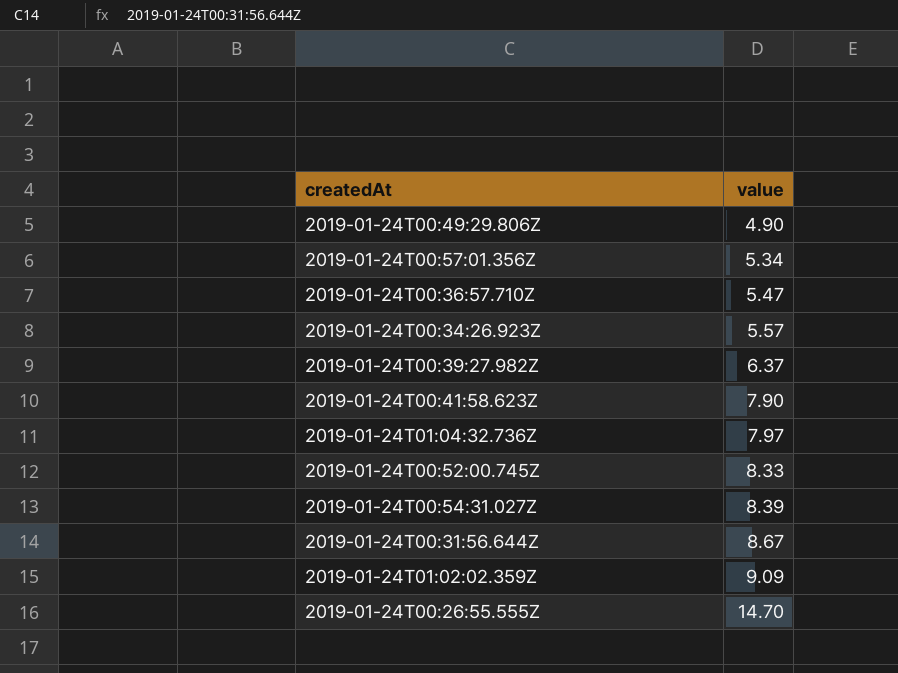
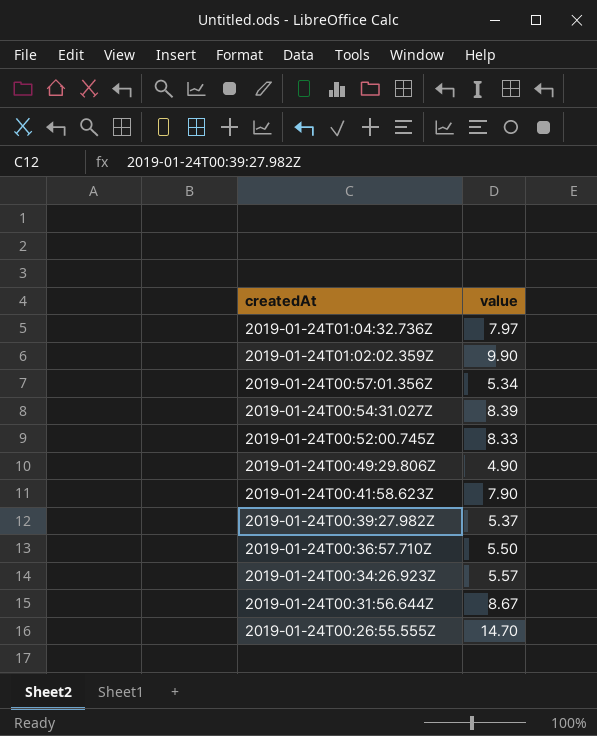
row order: value ascending -> createdAt descending
2019-01-24T01:02:02.359Z | value: 9.09 -> 9.90
2019-01-24T00:39:27.982Z | value: 6.37 -> 5.37
2019-01-24T00:36:57.710Z | value: 5.47 -> 5.50

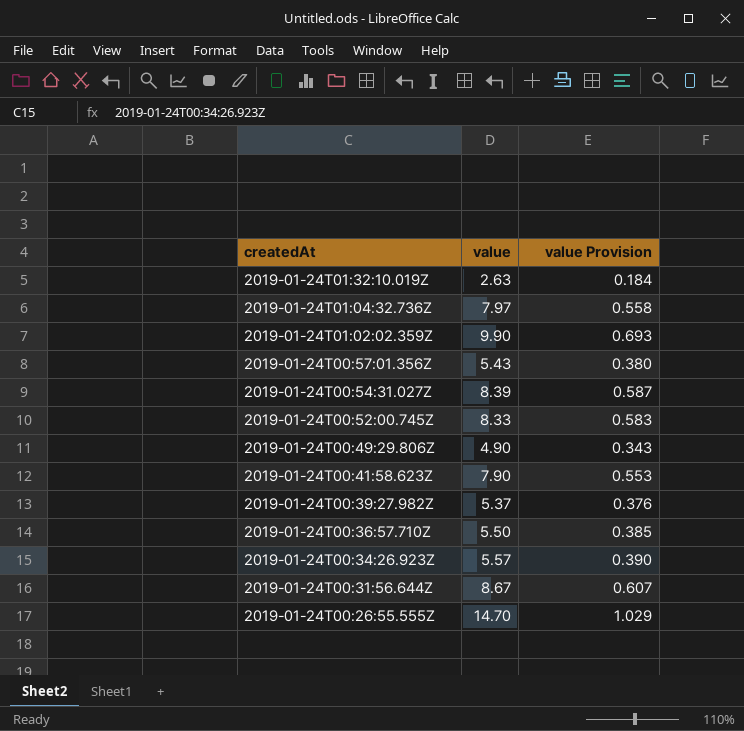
column value Provision | formula: none -> [value] * 0.07
row 2019-01-24T01:32:10.019Z: none -> 2.63 | 0.184
2019-01-24T00:57:01.356Z | value: 5.34 -> 5.43

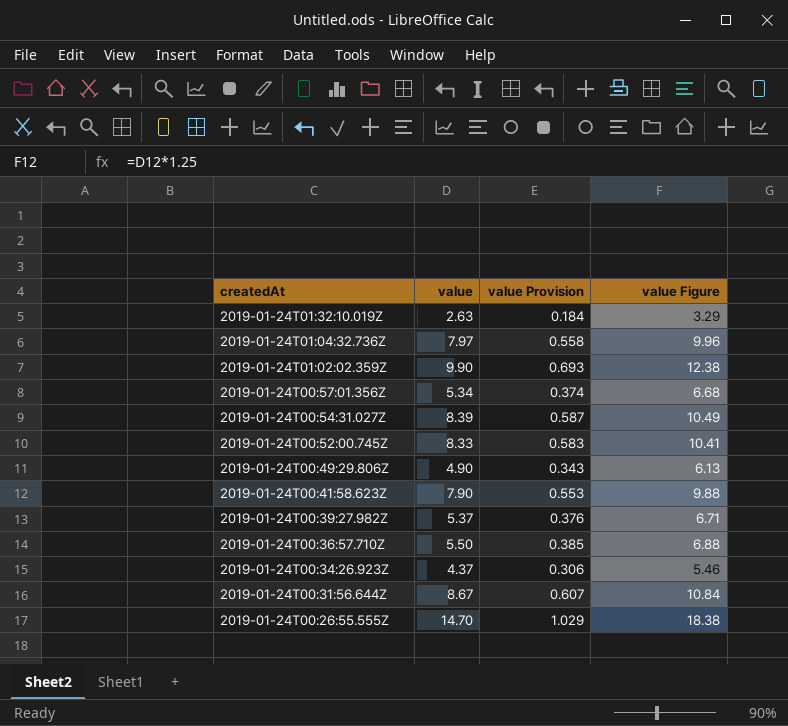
column value Figure | formula: none -> [value] * 1.25
2019-01-24T00:57:01.356Z | value: 5.43 -> 5.34
2019-01-24T00:57:01.356Z | value Provision: 0.380 -> 0.374
2019-01-24T00:34:26.923Z | value: 5.57 -> 4.37
2019-01-24T00:34:26.923Z | value Provision: 0.390 -> 0.306

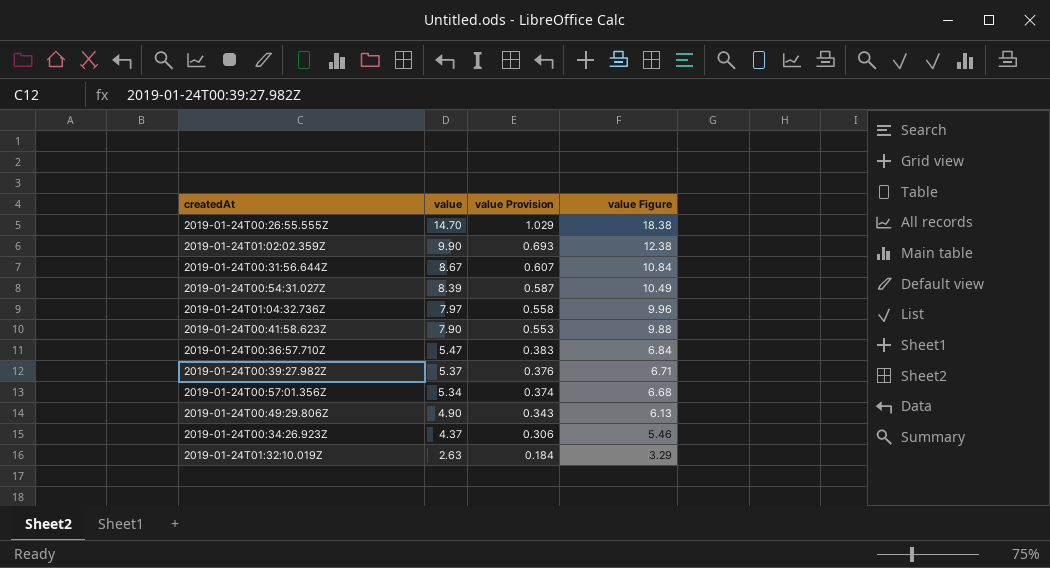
row order: createdAt descending -> value descending
row 2019-01-24T00:52:00.745Z: 8.33 | 0.583 | 10.41 -> none
2019-01-24T00:36:57.710Z | value: 5.50 -> 5.47
2019-01-24T00:36:57.710Z | value Provision: 0.385 -> 0.383
2019-01-24T00:36:57.710Z | value Figure: 6.88 -> 6.84

